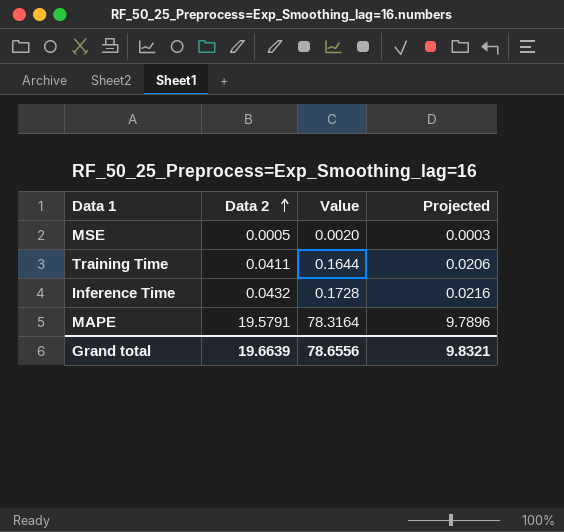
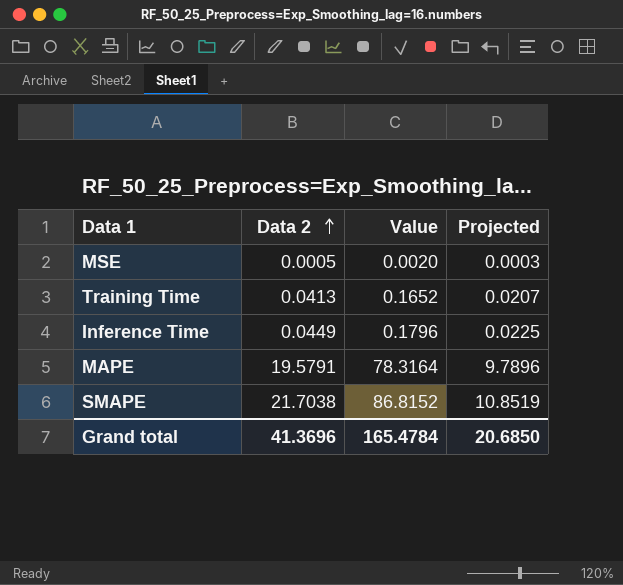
Training Time | Data 2: 0.0411 -> 0.0413
Training Time | Value: 0.1644 -> 0.1652
Training Time | Projected: 0.0206 -> 0.0207
Inference Time | Data 2: 0.0432 -> 0.0449
Inference Time | Value: 0.1728 -> 0.1796
Inference Time | Projected: 0.0216 -> 0.0225
row SMAPE: none -> 21.7038 | 86.8152 | 10.8519
Grand total | Data 2: 19.6639 -> 41.3696
Grand total | Value: 78.6556 -> 165.4784
Grand total | Projected: 9.8321 -> 20.6850

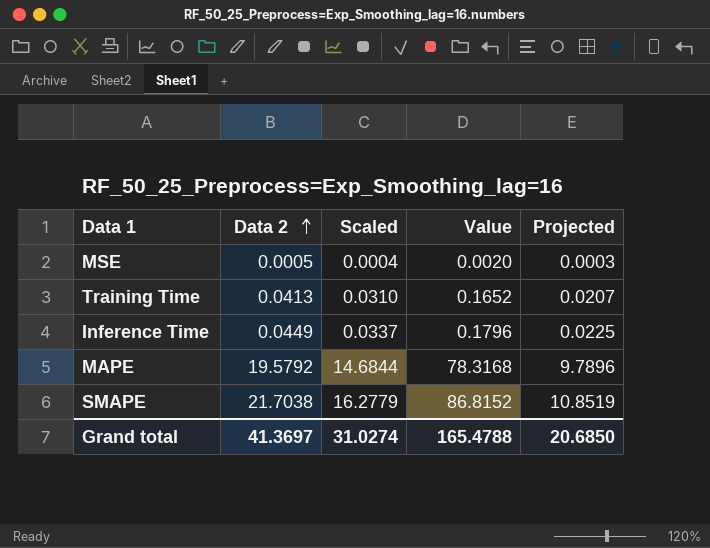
column Scaled | formula: none -> [Data 2] * 0.75
MAPE | Data 2: 19.5791 -> 19.5792
MAPE | Value: 78.3164 -> 78.3168
Grand total | Data 2: 41.3696 -> 41.3697
Grand total | Value: 165.4784 -> 165.4788

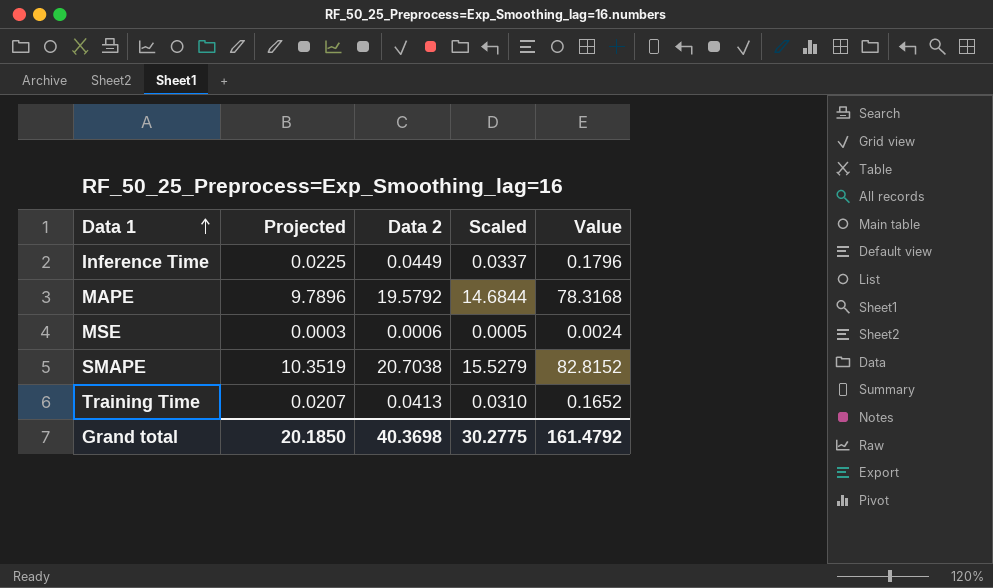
row order: Data 2 ascending -> Data 1 ascending
column Projected | position: 5 -> 2
MSE | Data 2: 0.0005 -> 0.0006
MSE | Scaled: 0.0004 -> 0.0005
MSE | Value: 0.0020 -> 0.0024
SMAPE | Projected: 10.8519 -> 10.3519
SMAPE | Data 2: 21.7038 -> 20.7038
SMAPE | Scaled: 16.2779 -> 15.5279
SMAPE | Value: 86.8152 -> 82.8152
Grand total | Projected: 20.6850 -> 20.1850
Grand total | Data 2: 41.3697 -> 40.3698
Grand total | Scaled: 31.0274 -> 30.2775
Grand total | Value: 165.4788 -> 161.4792

